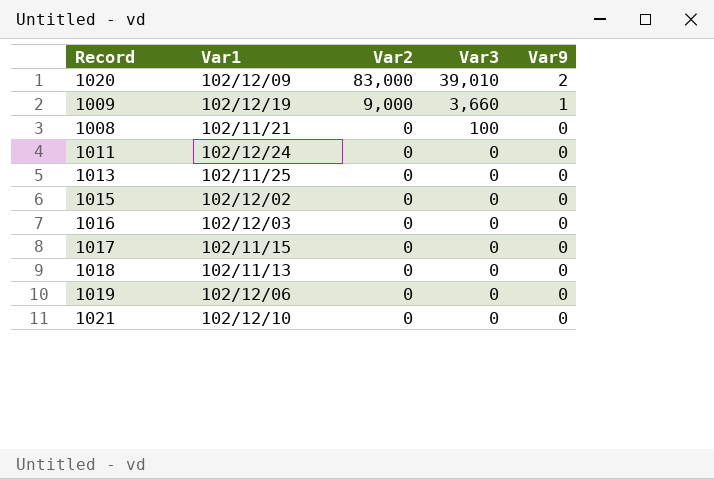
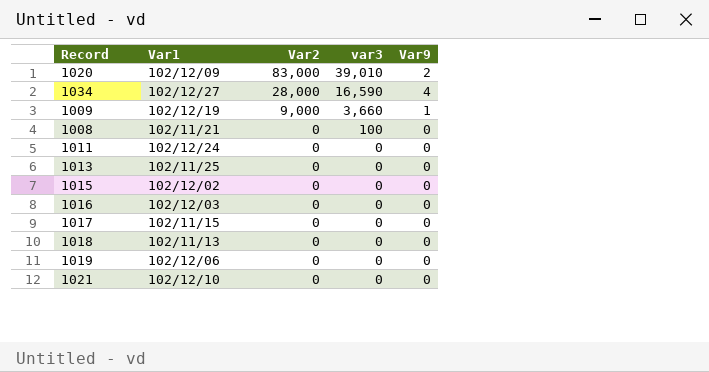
column name: Var3 -> var3
row 1034: none -> 102/12/27 | 28,000 | 16,590 | 4

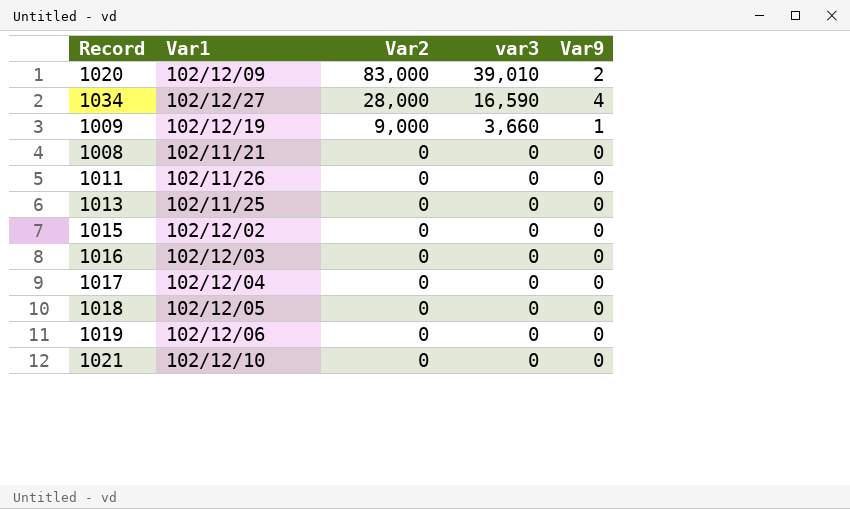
1008 | var3: 100 -> 0
1011 | Var1: 102/12/24 -> 102/11/26
1017 | Var1: 102/11/15 -> 102/12/04
1018 | Var1: 102/11/13 -> 102/12/05

